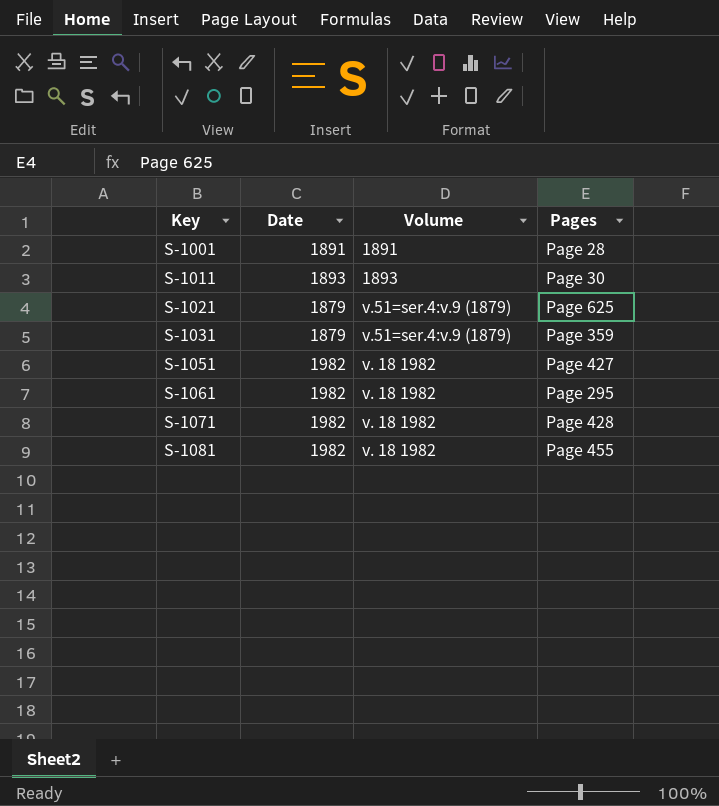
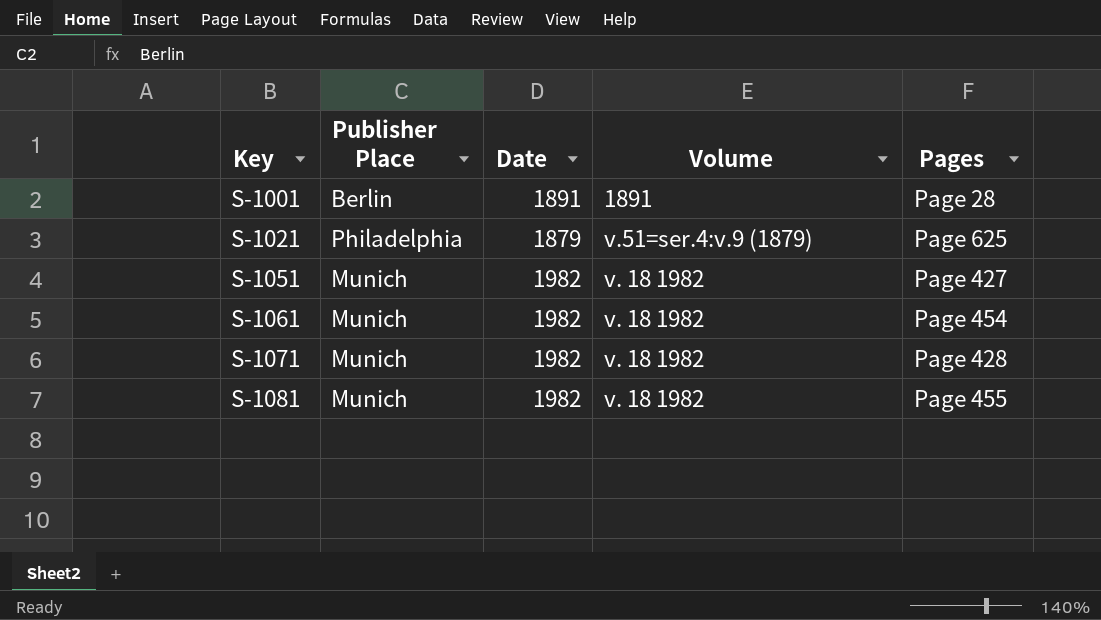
column Publisher Place | position: none -> 2
row S-1011: 1893 | 1893 | Page 30 -> none
row S-1031: 1879 | v.51=ser.4:v.9 (1879) | Page 359 -> none
S-1061 | Pages: Page 295 -> Page 454

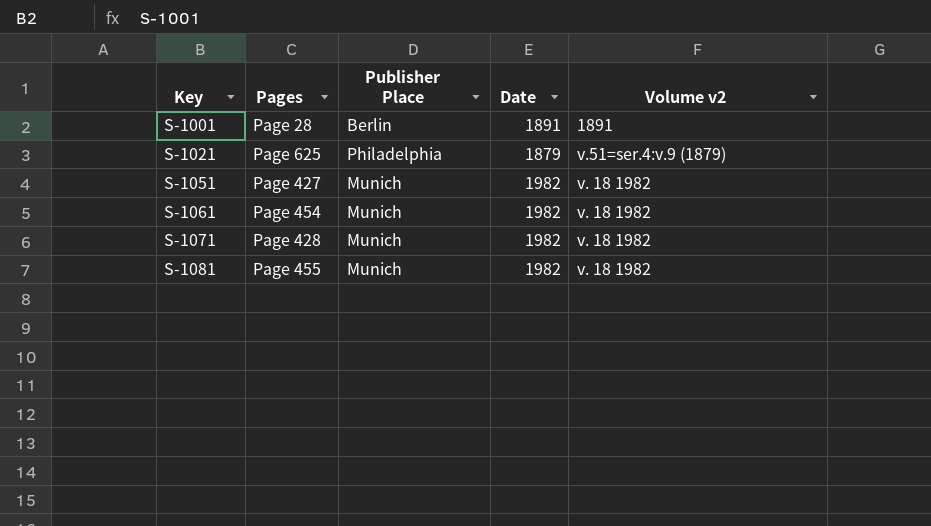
column Pages | position: 5 -> 2
column name: Volume -> Volume v2

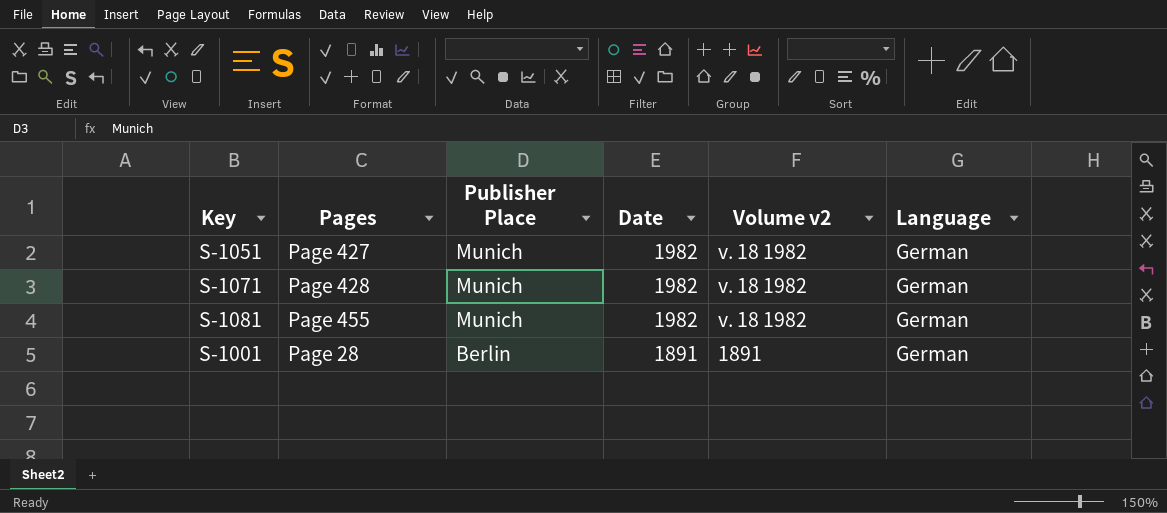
row order: Key ascending -> Publisher Place descending
column Language | position: none -> 6
row S-1021: Page 625 | Philadelphia | 1879 | v.51=ser.4:v.9 (1879) -> none
row S-1061: Page 454 | Munich | 1982 | v. 18 1982 -> none

